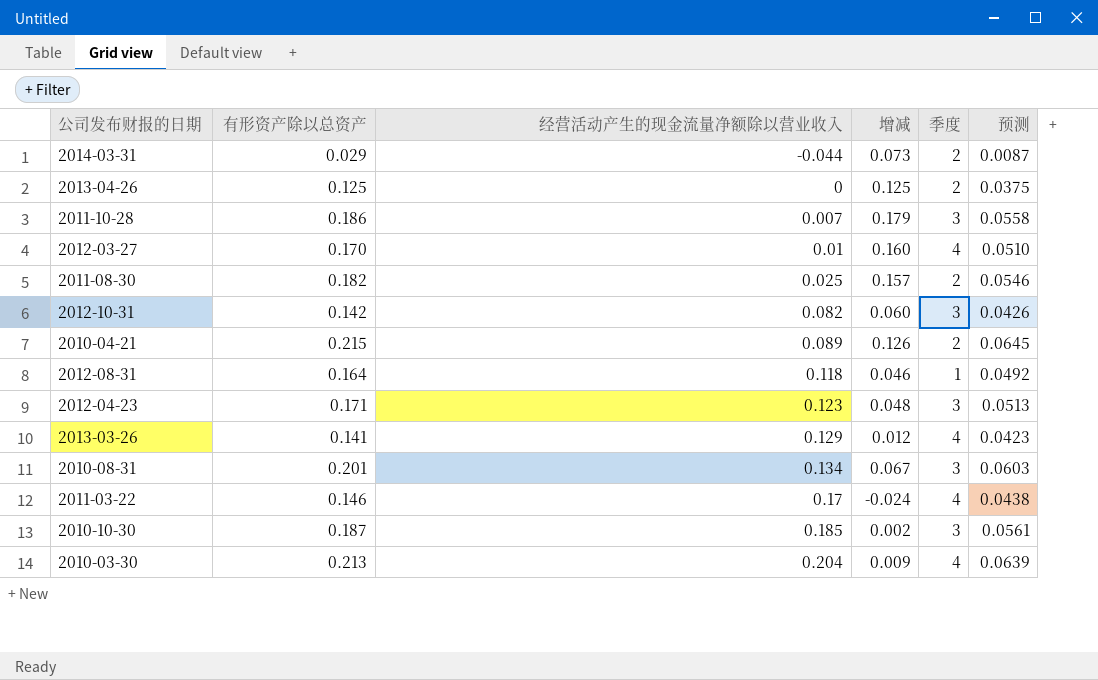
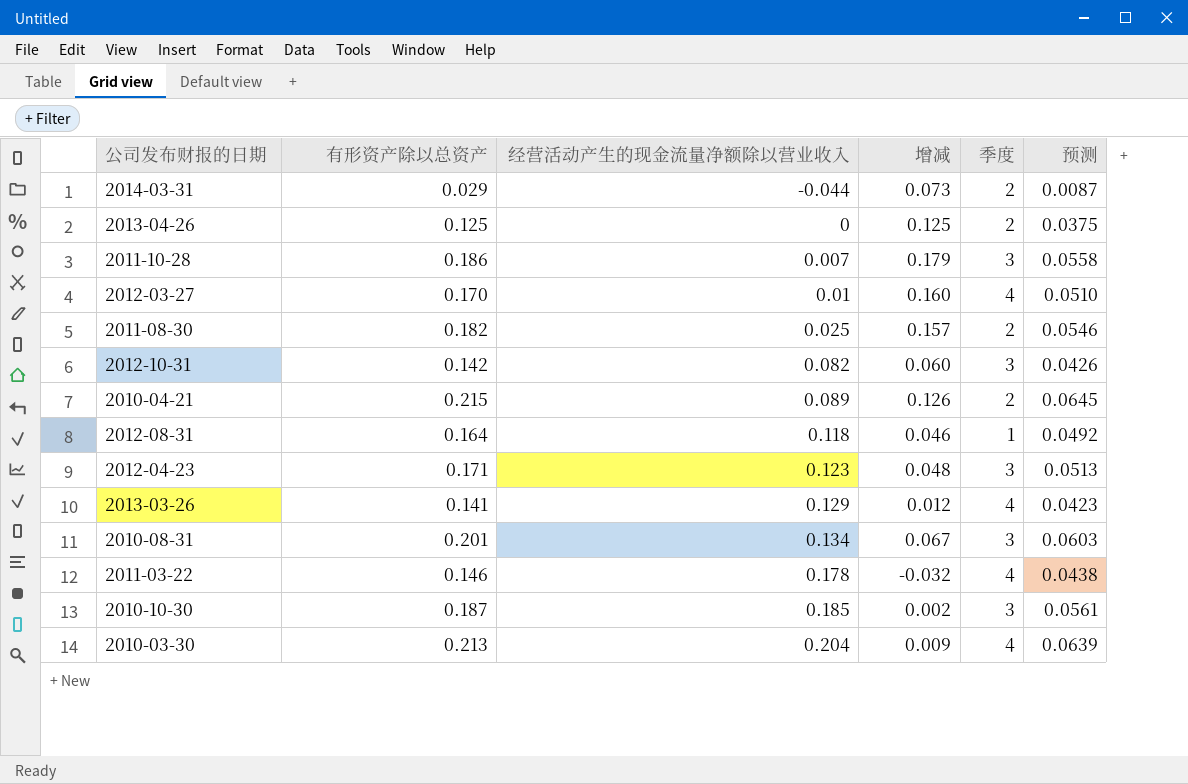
2011-03-22 | 经营活动产生的现金流量净额除以营业收入: 0.17 -> 0.178
2011-03-22 | 增减: -0.024 -> -0.032

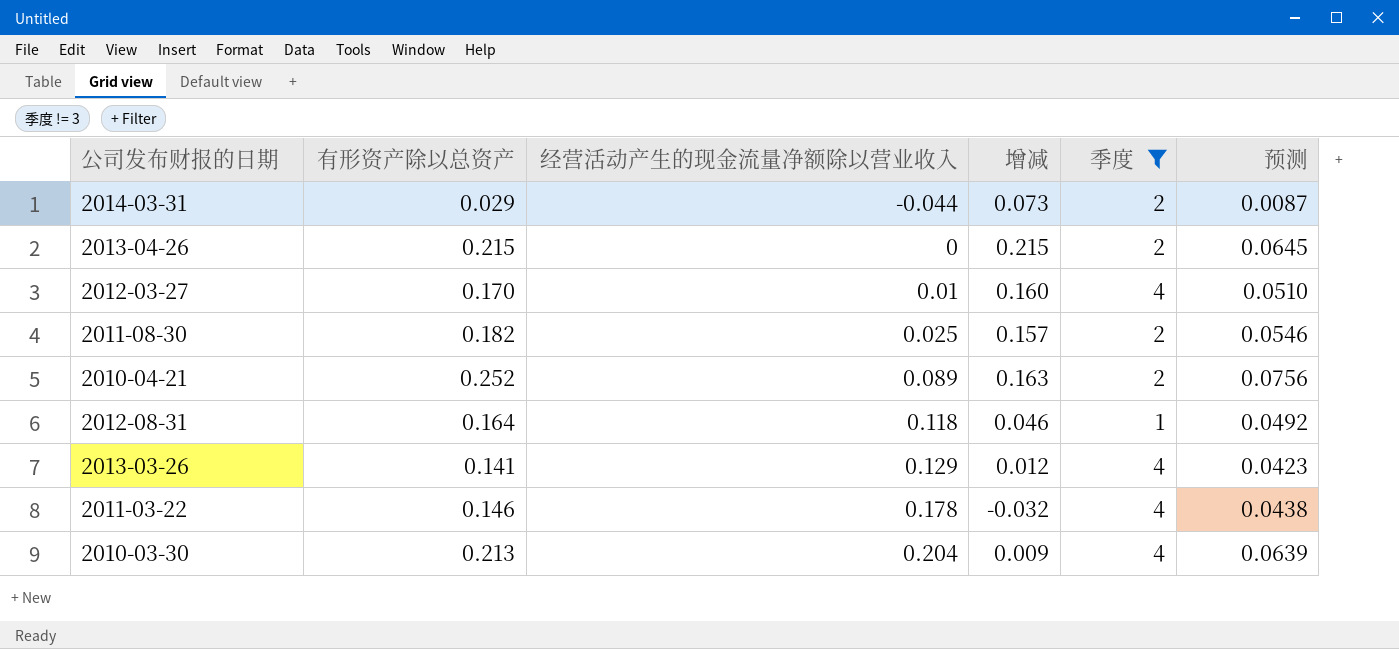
filter: none -> 季度 != 3
2013-04-26 | 有形资产除以总资产: 0.125 -> 0.215
2013-04-26 | 增减: 0.125 -> 0.215
2013-04-26 | 预测: 0.0375 -> 0.0645
2010-04-21 | 有形资产除以总资产: 0.215 -> 0.252
2010-04-21 | 增减: 0.126 -> 0.163
2010-04-21 | 预测: 0.0645 -> 0.0756

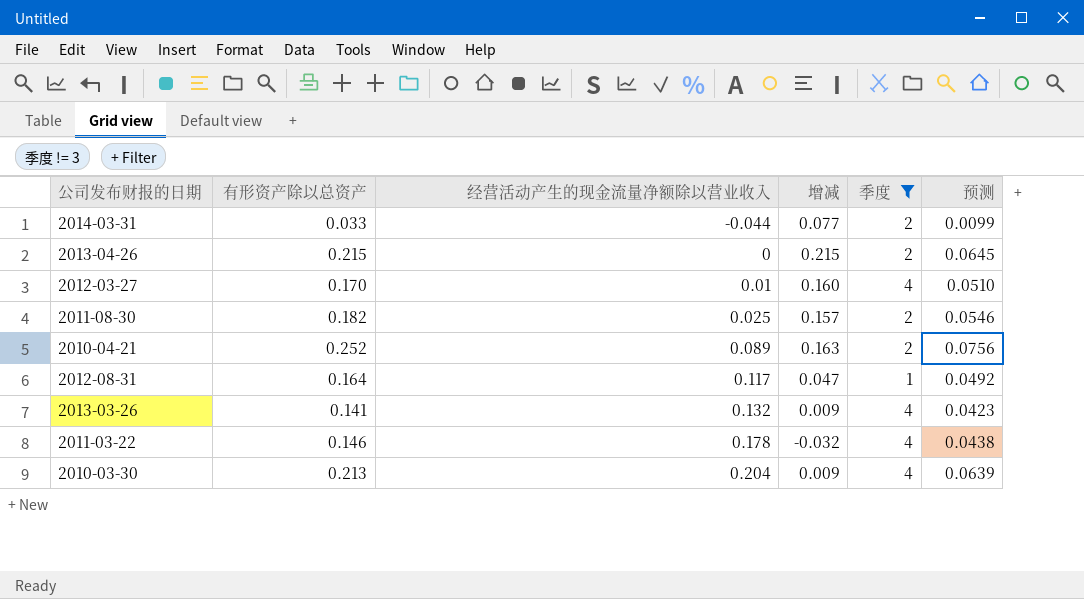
2014-03-31 | 有形资产除以总资产: 0.029 -> 0.033
2014-03-31 | 增减: 0.073 -> 0.077
2014-03-31 | 预测: 0.0087 -> 0.0099
2012-08-31 | 经营活动产生的现金流量净额除以营业收入: 0.118 -> 0.117
2012-08-31 | 增减: 0.046 -> 0.047
2013-03-26 | 经营活动产生的现金流量净额除以营业收入: 0.129 -> 0.132
2013-03-26 | 增减: 0.012 -> 0.009

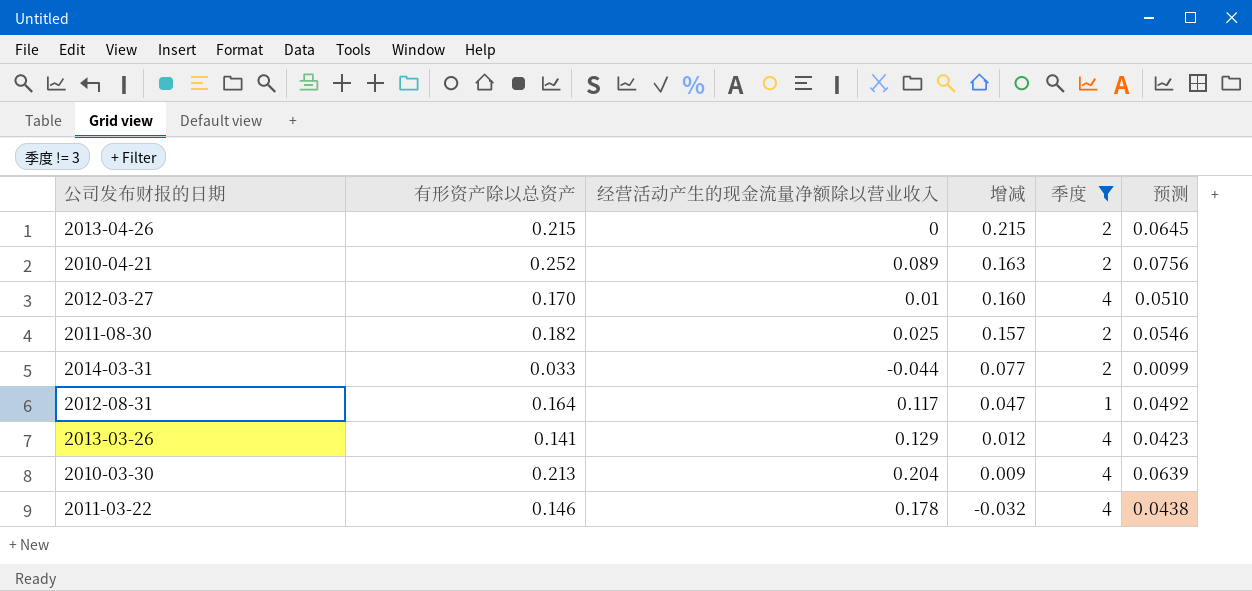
row order: 经营活动产生的现金流量净额除以营业收入 ascending -> 增减 descending
2013-03-26 | 经营活动产生的现金流量净额除以营业收入: 0.132 -> 0.129
2013-03-26 | 增减: 0.009 -> 0.012

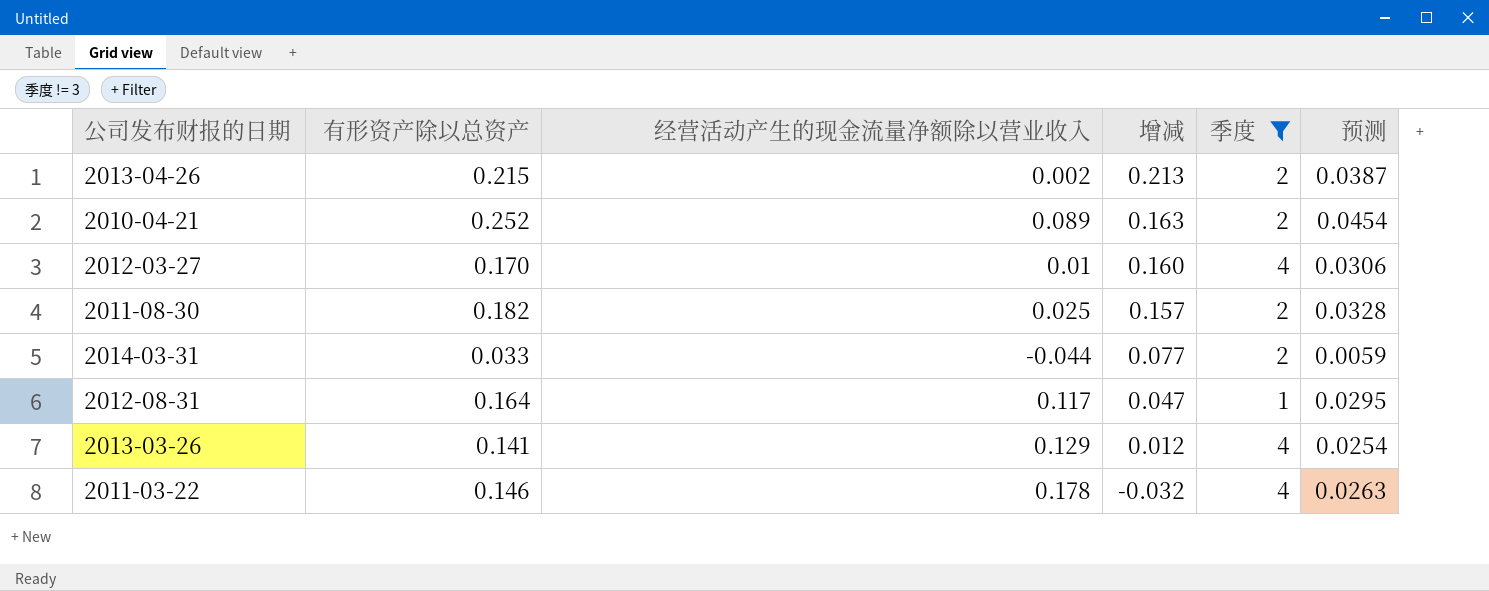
column 预测 | formula: [有形资产除以总资产] * 0.3 -> [有形资产除以总资产] * 0.18
row 2010-03-30: 0.213 | 0.204 | 0.009 | 4 | 0.0639 -> none
2013-04-26 | 经营活动产生的现金流量净额除以营业收入: 0 -> 0.002
2013-04-26 | 增减: 0.215 -> 0.213

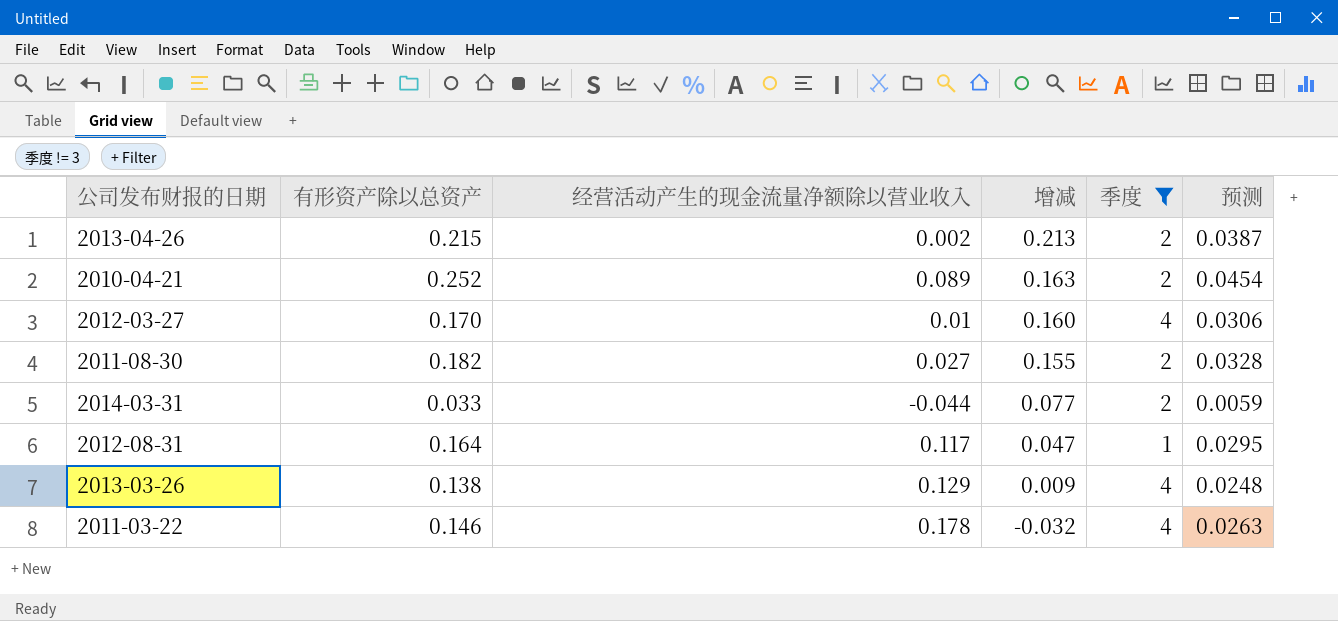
2011-08-30 | 经营活动产生的现金流量净额除以营业收入: 0.025 -> 0.027
2011-08-30 | 增减: 0.157 -> 0.155
2013-03-26 | 有形资产除以总资产: 0.141 -> 0.138
2013-03-26 | 增减: 0.012 -> 0.009
2013-03-26 | 预测: 0.0254 -> 0.0248

